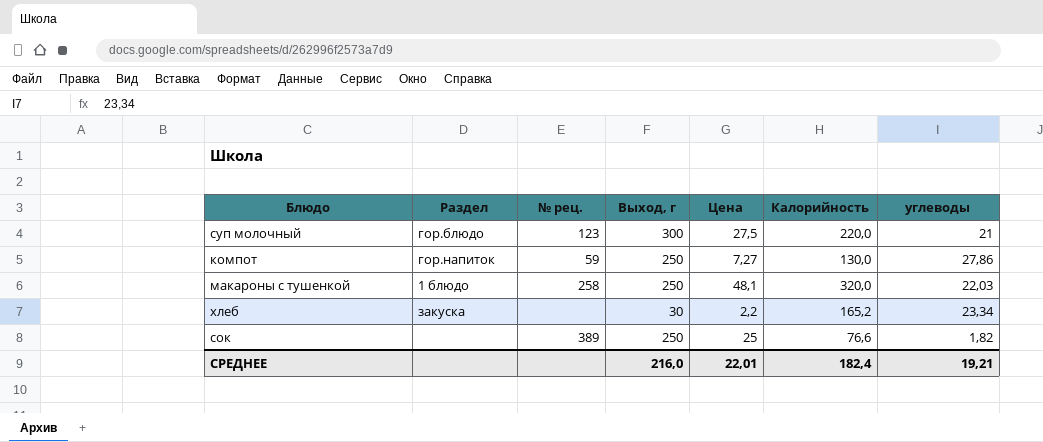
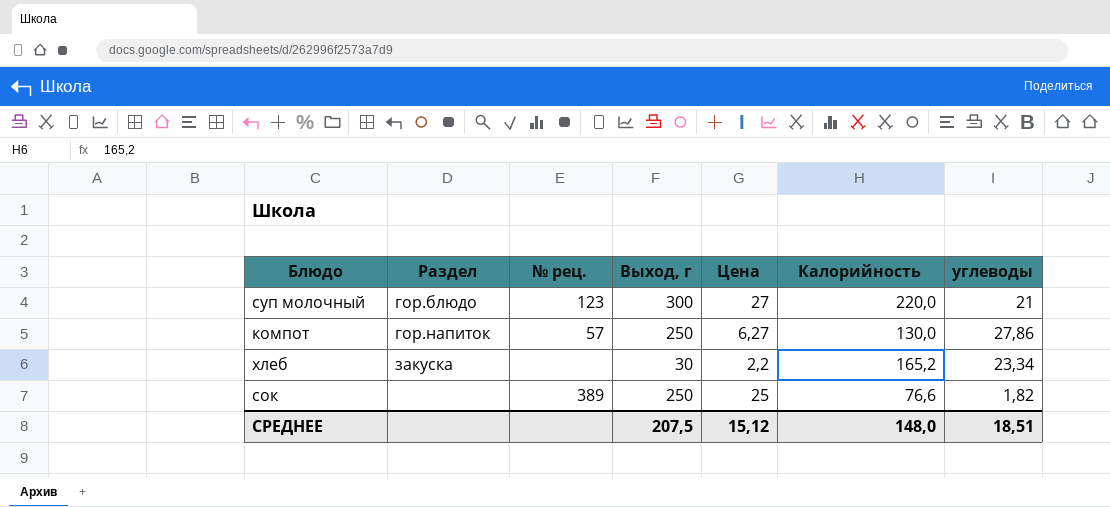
row макароны с тушенкой: 1 блюдо | 258 | 250 | 48,1 | 320,0 | 22,03 -> none
суп молочный | Цена: 27,5 -> 27
компот | № рец.: 59 -> 57
компот | Цена: 7,27 -> 6,27
СРЕДНЕЕ | Выход, г: 216,0 -> 207,5
СРЕДНЕЕ | Цена: 22,01 -> 15,12
СРЕДНЕЕ | Калорийность: 182,4 -> 148,0
СРЕДНЕЕ | углеводы: 19,21 -> 18,51

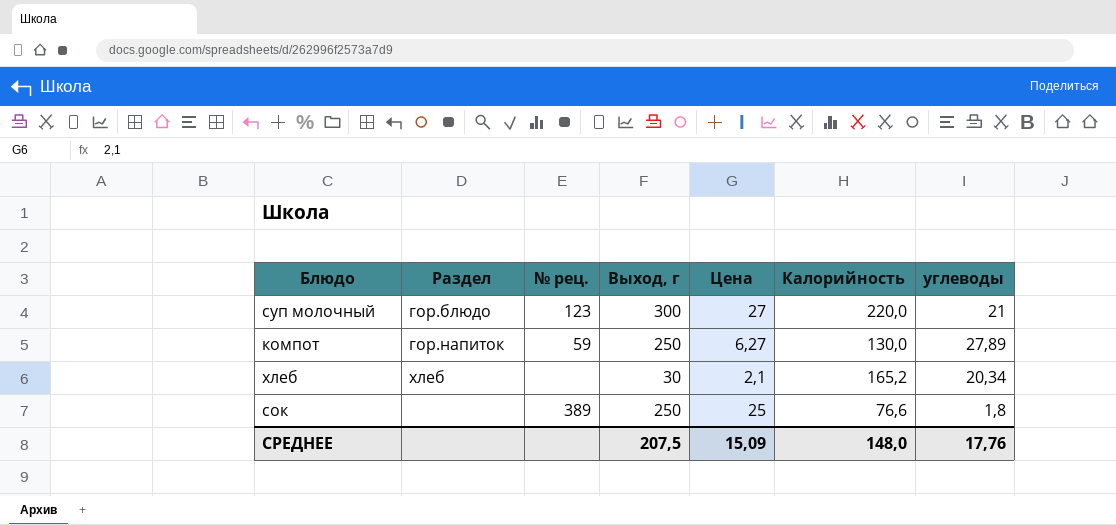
компот | № рец.: 57 -> 59
компот | углеводы: 27,86 -> 27,89
хлеб | Раздел: закуска -> хлеб
хлеб | Цена: 2,2 -> 2,1
хлеб | углеводы: 23,34 -> 20,34
сок | углеводы: 1,82 -> 1,8
СРЕДНЕЕ | Цена: 15,12 -> 15,09
СРЕДНЕЕ | углеводы: 18,51 -> 17,76

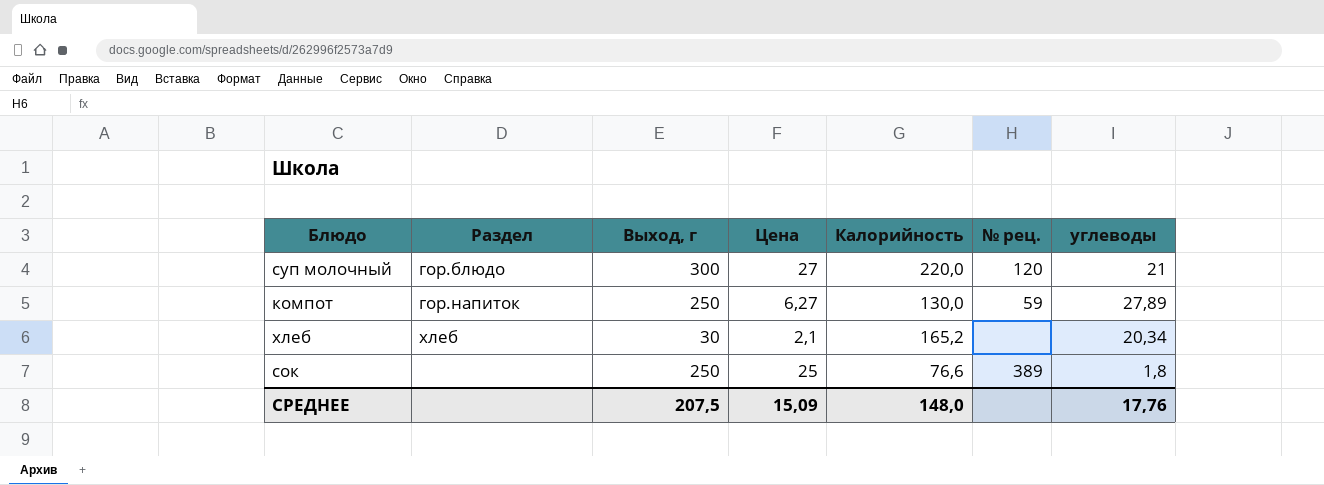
column № рец. | position: 3 -> 6
суп молочный | № рец.: 123 -> 120

